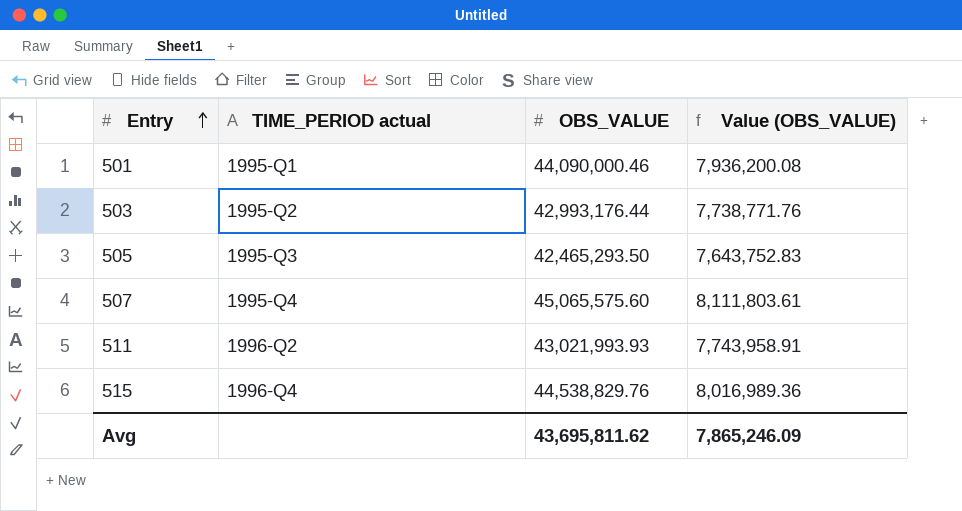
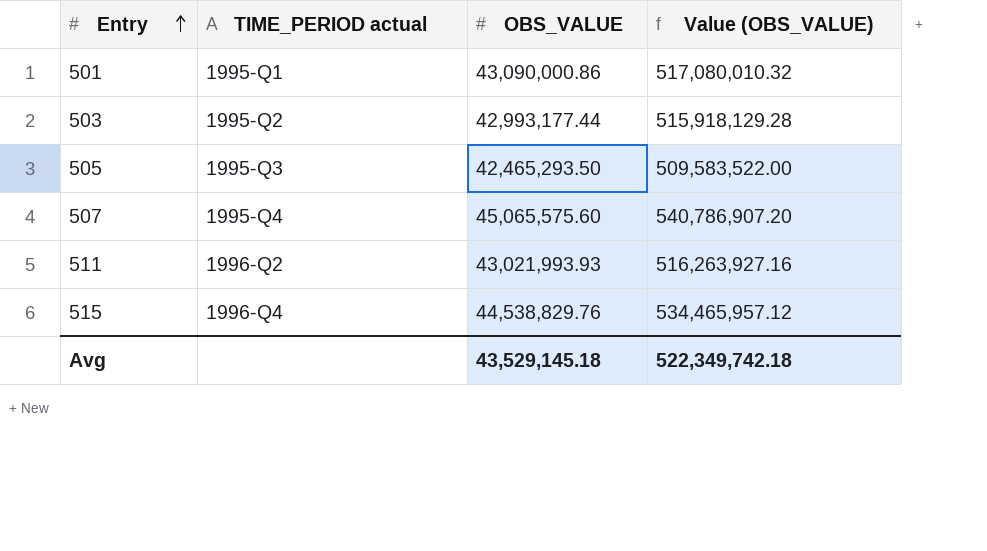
column Value (OBS_VALUE) | formula: [OBS_VALUE] * 0.18 -> [OBS_VALUE] * 12
501 | OBS_VALUE: 44,090,000.46 -> 43,090,000.86
503 | OBS_VALUE: 42,993,176.44 -> 42,993,177.44
Avg | OBS_VALUE: 43,695,811.62 -> 43,529,145.18
Avg | Value (OBS_VALUE): 7,865,246.09 -> 522,349,742.18

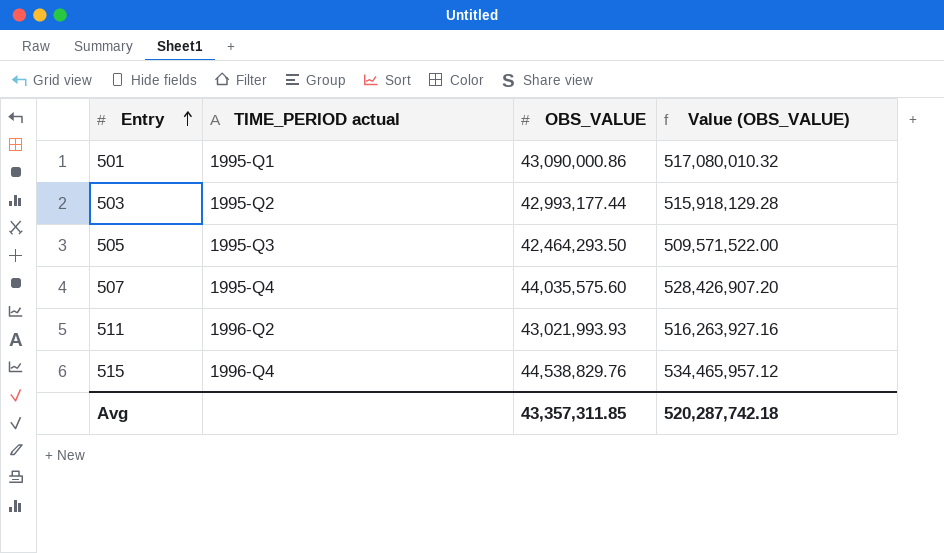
505 | OBS_VALUE: 42,465,293.50 -> 42,464,293.50
505 | Value (OBS_VALUE): 509,583,522.00 -> 509,571,522.00
507 | OBS_VALUE: 45,065,575.60 -> 44,035,575.60
507 | Value (OBS_VALUE): 540,786,907.20 -> 528,426,907.20
Avg | OBS_VALUE: 43,529,145.18 -> 43,357,311.85
Avg | Value (OBS_VALUE): 522,349,742.18 -> 520,287,742.18

